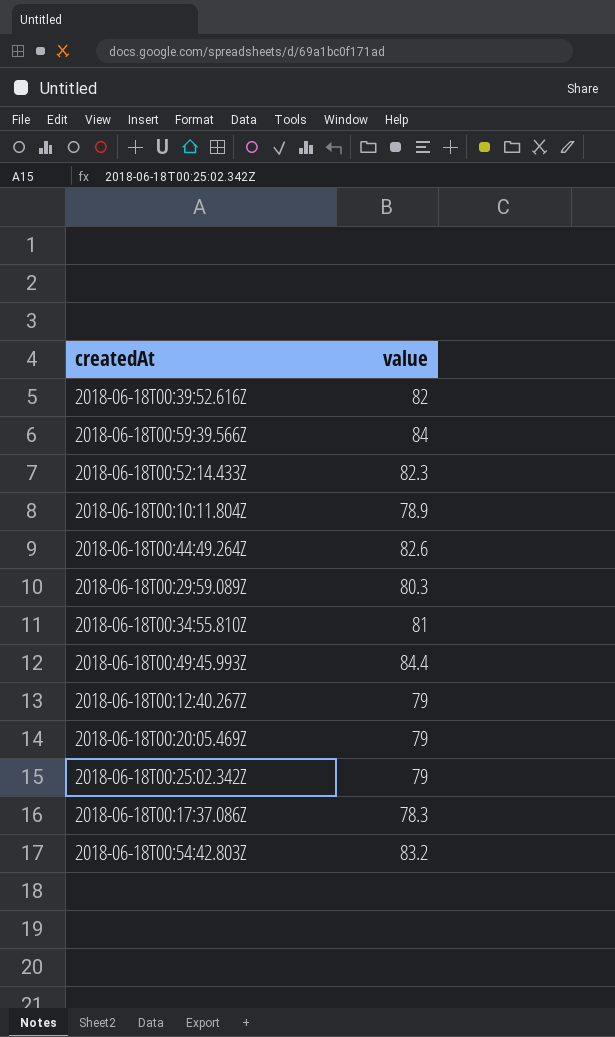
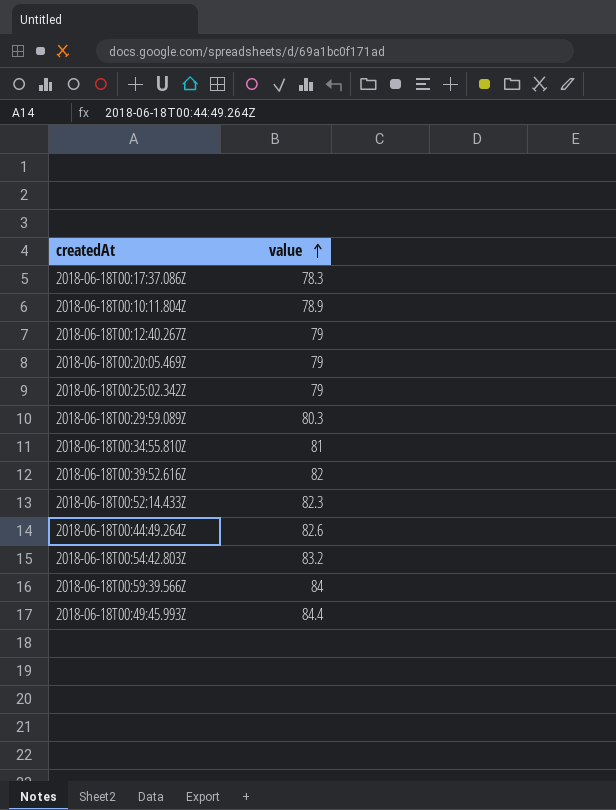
row order: none -> value ascending

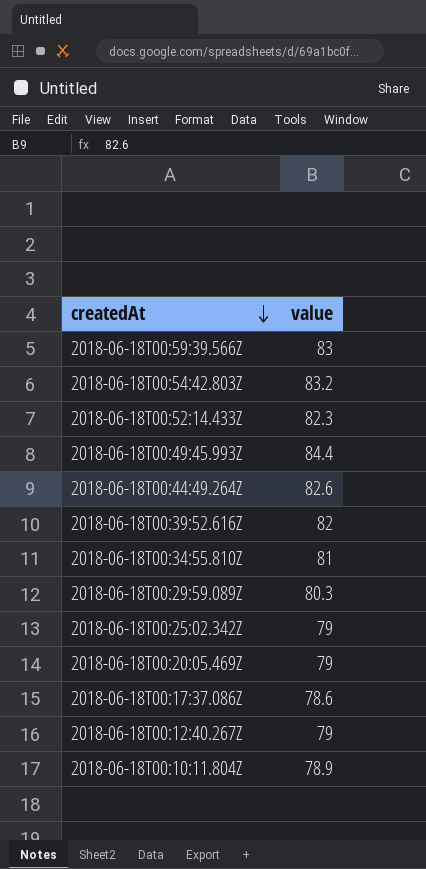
row order: value ascending -> createdAt descending
2018-06-18T00:59:39.566Z | value: 84 -> 83
2018-06-18T00:17:37.086Z | value: 78.3 -> 78.6

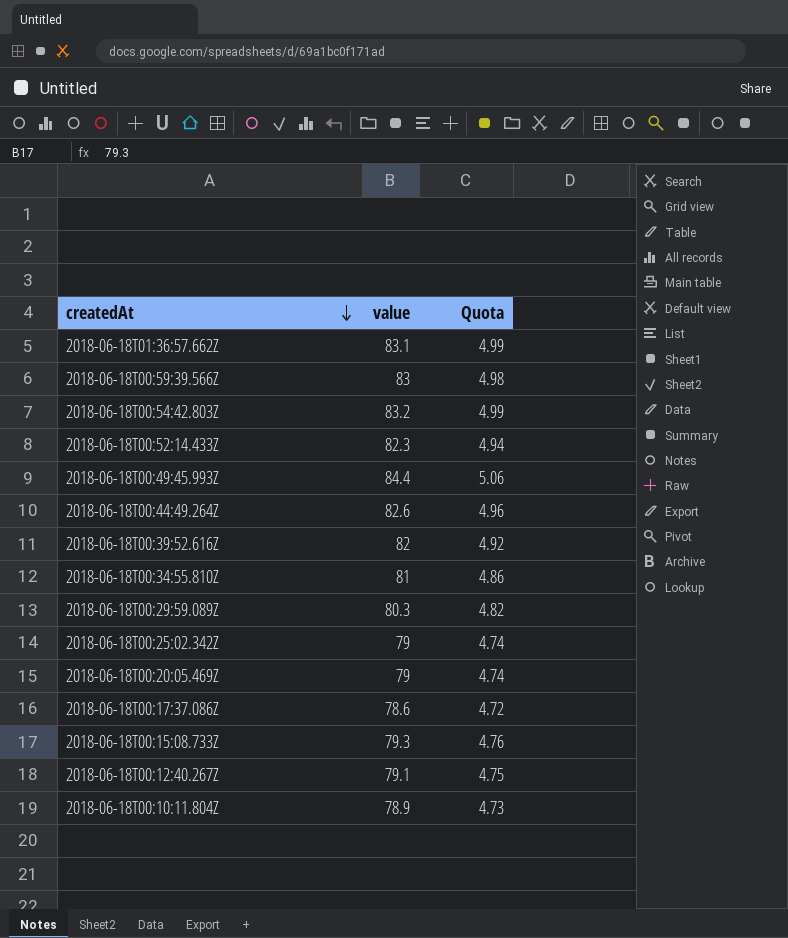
column Quota | formula: none -> [value] * 0.06
row 2018-06-18T01:36:57.662Z: none -> 83.1 | 4.99
row 2018-06-18T00:15:08.733Z: none -> 79.3 | 4.76
2018-06-18T00:12:40.267Z | value: 79 -> 79.1

